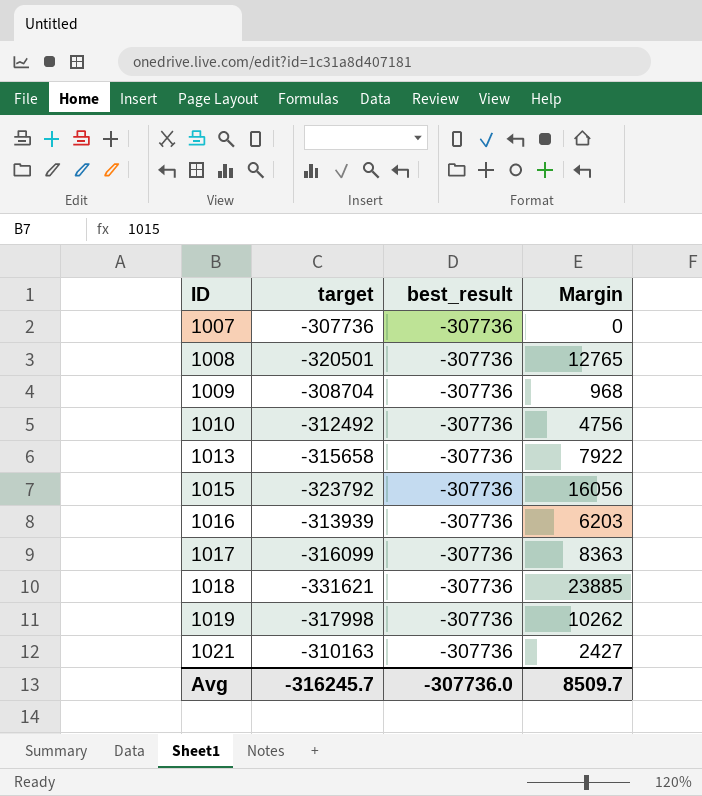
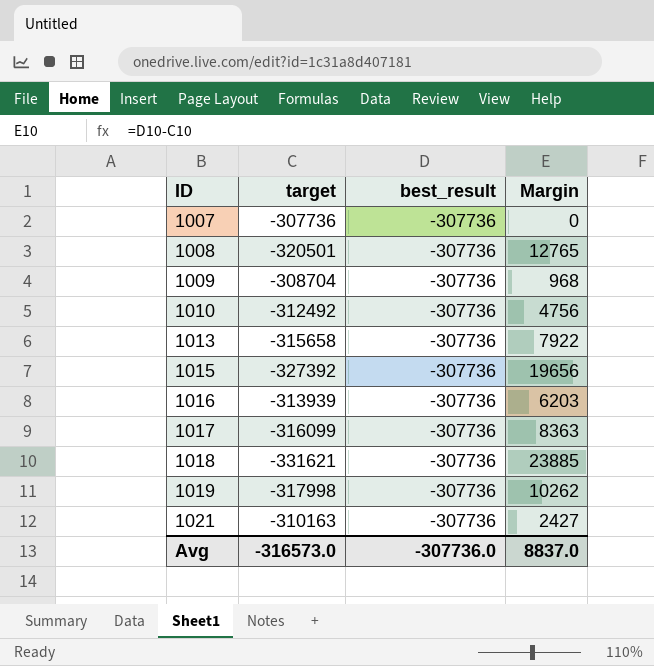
1015 | target: -323792 -> -327392
1015 | Margin: 16056 -> 19656
Avg | target: -316245.7 -> -316573.0
Avg | Margin: 8509.7 -> 8837.0

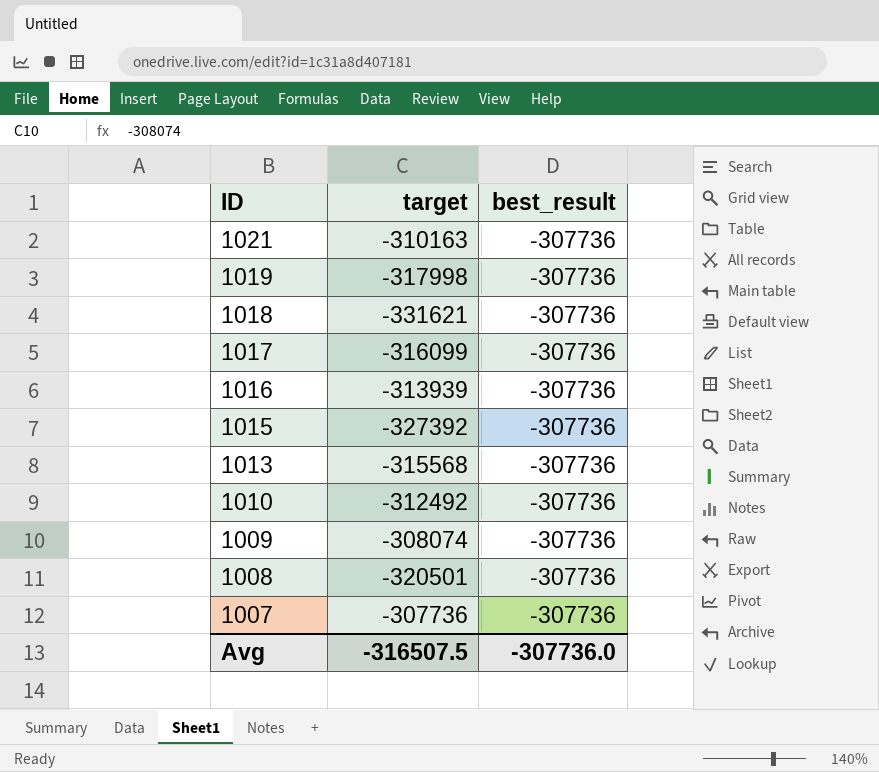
row order: ID ascending -> ID descending
column Margin | formula: [best_result] - [target] -> none
1013 | target: -315658 -> -315568
1009 | target: -308704 -> -308074
Avg | target: -316573.0 -> -316507.5

